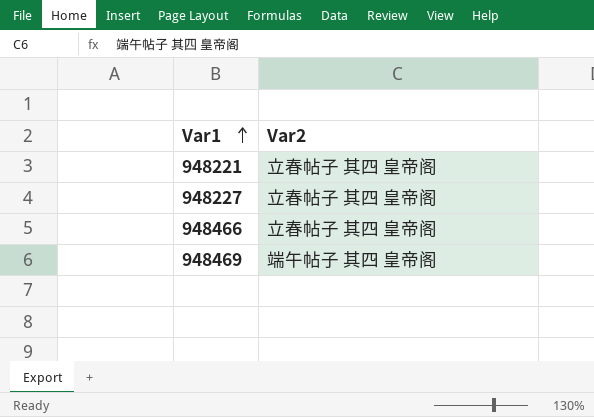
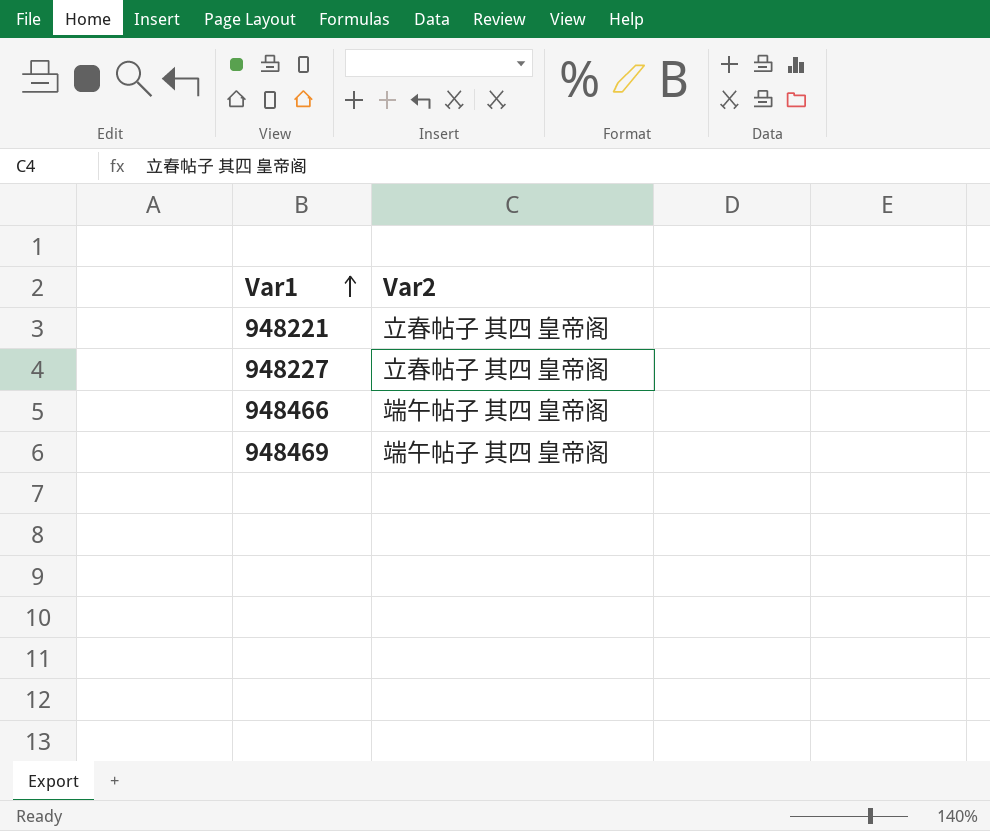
948466 | Var2: 立春帖子 其四 皇帝阁 -> 端午帖子 其四 皇帝阁

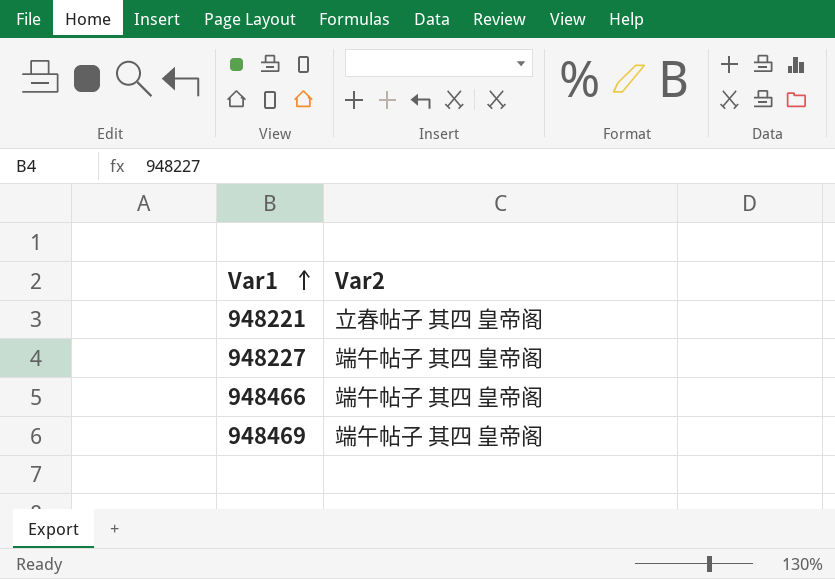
948227 | Var2: 立春帖子 其四 皇帝阁 -> 端午帖子 其四 皇帝阁

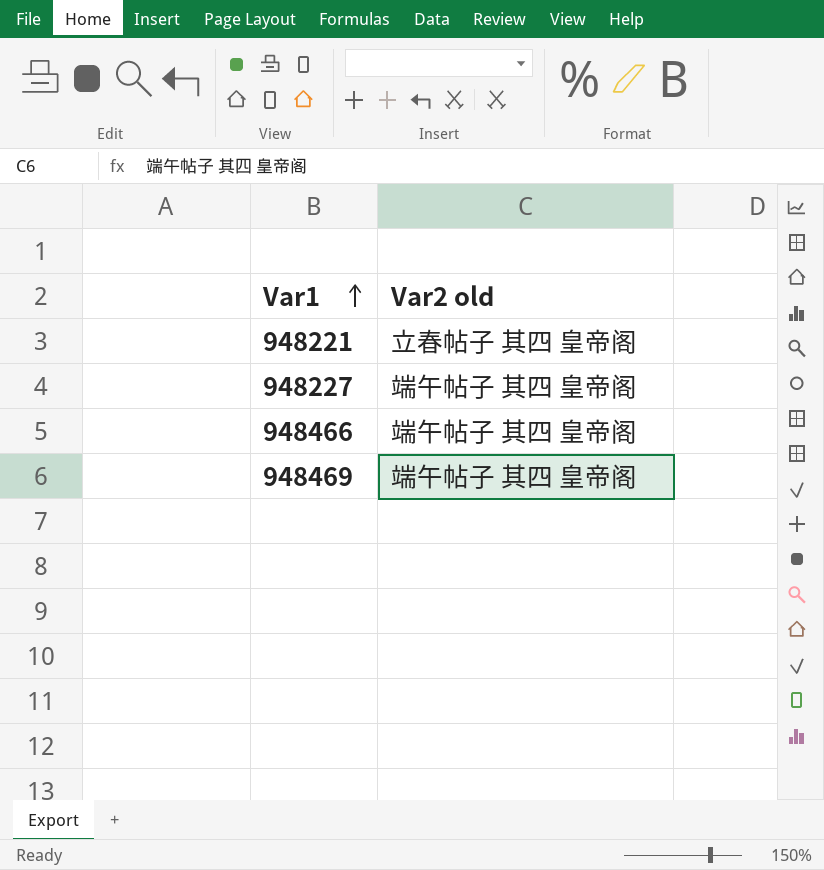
column name: Var2 -> Var2 old

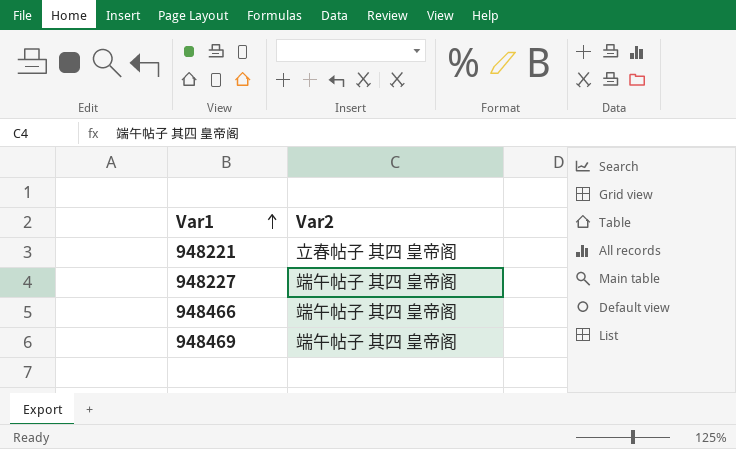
column name: Var2 old -> Var2

